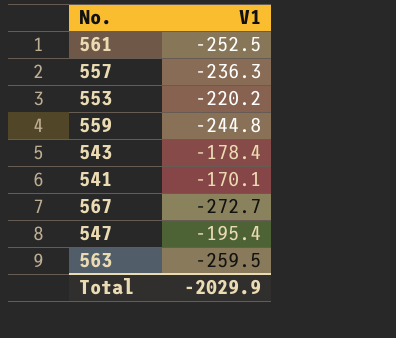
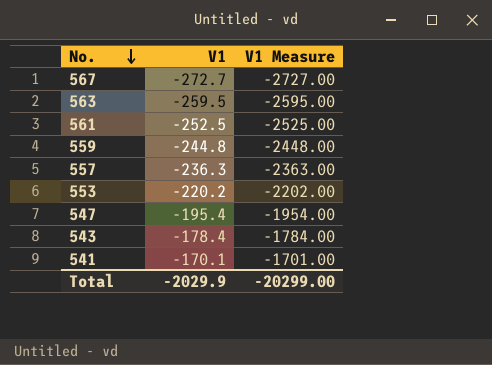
row order: none -> No. descending
column V1 Measure | formula: none -> [V1] * 10

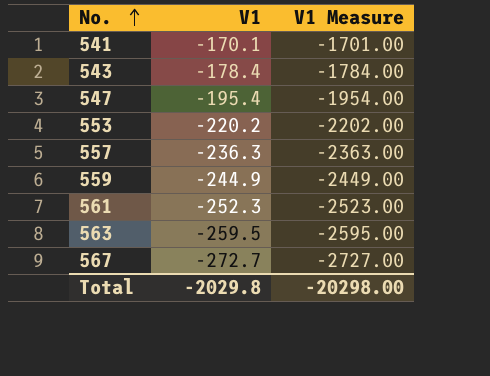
row order: No. descending -> No. ascending
559 | V1: -244.8 -> -244.9
559 | V1 Measure: -2448.00 -> -2449.00
561 | V1: -252.5 -> -252.3
561 | V1 Measure: -2525.00 -> -2523.00
Total | V1: -2029.9 -> -2029.8
Total | V1 Measure: -20299.00 -> -20298.00

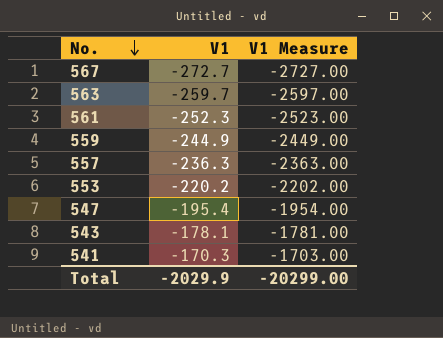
row order: No. ascending -> No. descending
563 | V1: -259.5 -> -259.7
563 | V1 Measure: -2595.00 -> -2597.00
543 | V1: -178.4 -> -178.1
543 | V1 Measure: -1784.00 -> -1781.00
541 | V1: -170.1 -> -170.3
541 | V1 Measure: -1701.00 -> -1703.00
Total | V1: -2029.8 -> -2029.9
Total | V1 Measure: -20298.00 -> -20299.00

